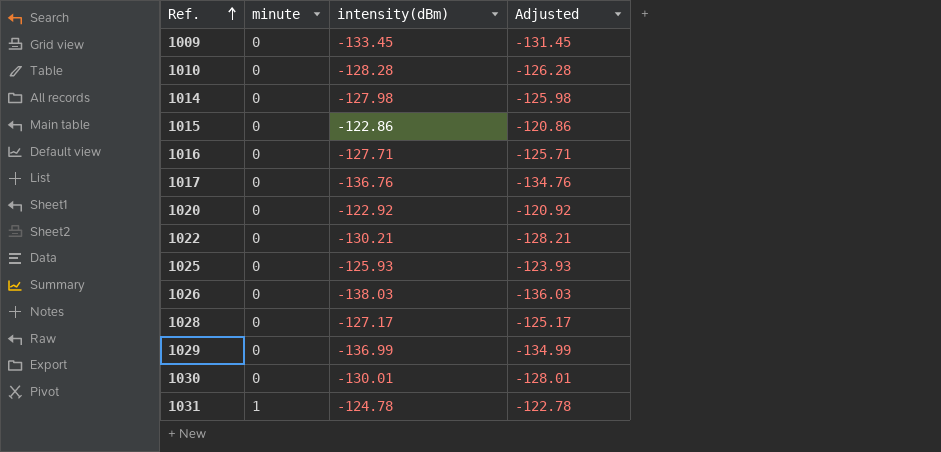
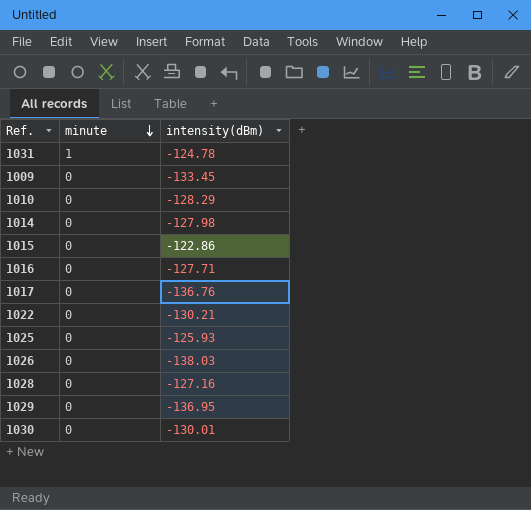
row order: Ref. ascending -> minute descending
column Adjusted | formula: [intensity(dBm)] + 2 -> none
row 1020: 0 | -122.92 | -120.92 -> none
1010 | intensity(dBm): -128.28 -> -128.29
1028 | intensity(dBm): -127.17 -> -127.16
1029 | intensity(dBm): -136.99 -> -136.95

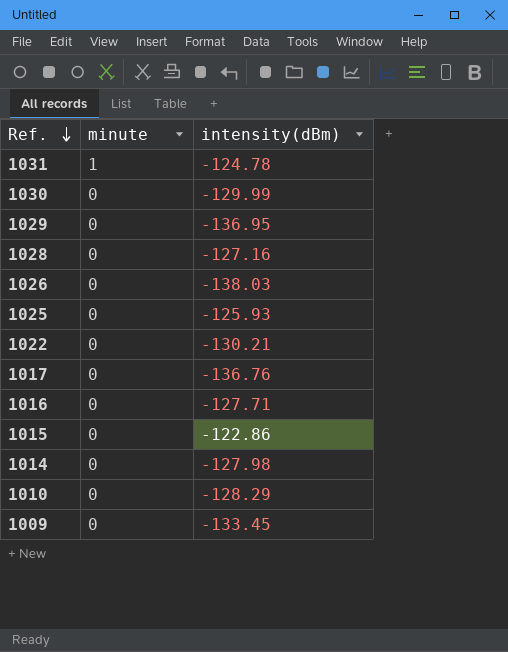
row order: minute descending -> Ref. descending
1030 | intensity(dBm): -130.01 -> -129.99

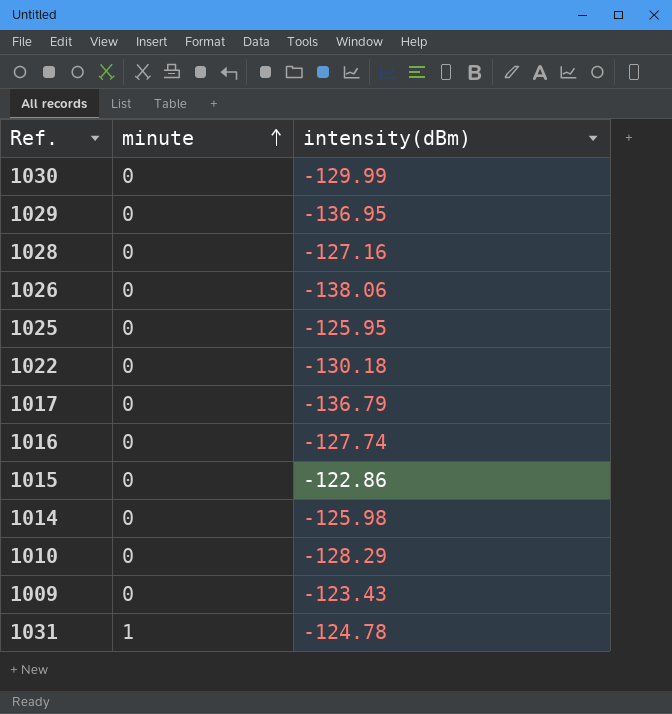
row order: Ref. descending -> minute ascending
1026 | intensity(dBm): -138.03 -> -138.06
1025 | intensity(dBm): -125.93 -> -125.95
1022 | intensity(dBm): -130.21 -> -130.18
1017 | intensity(dBm): -136.76 -> -136.79
1016 | intensity(dBm): -127.71 -> -127.74
1014 | intensity(dBm): -127.98 -> -125.98
1009 | intensity(dBm): -133.45 -> -123.43

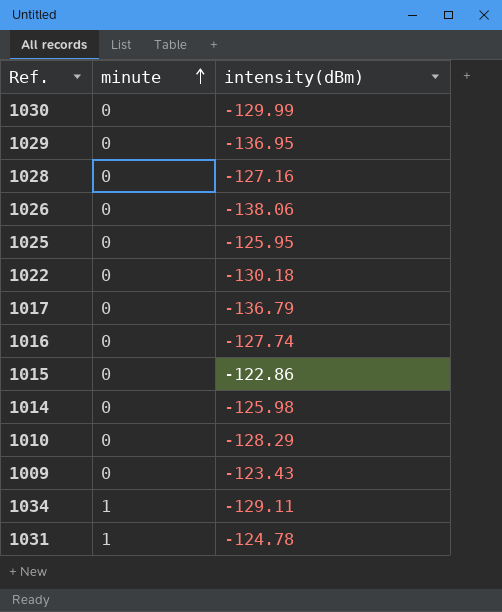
row 1034: none -> 1 | -129.11

